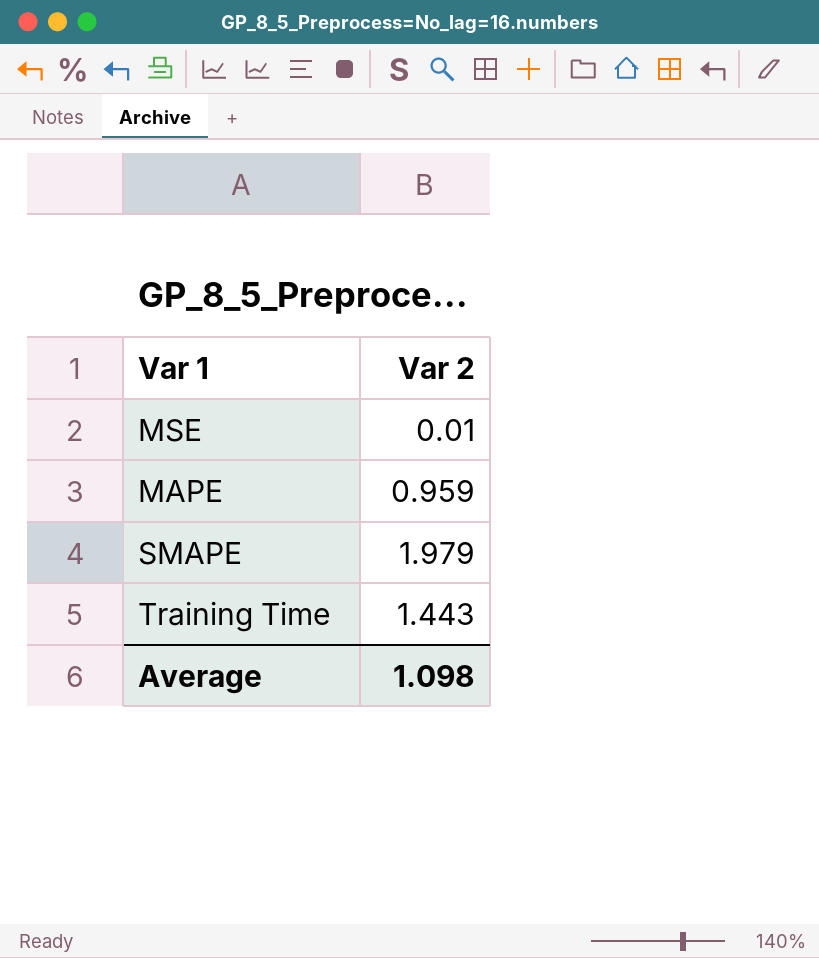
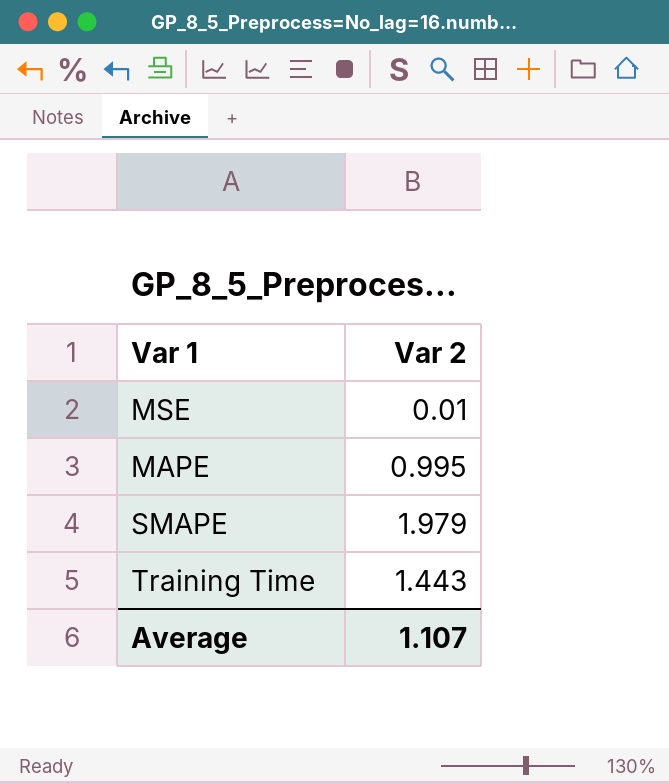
MAPE | Var 2: 0.959 -> 0.995
Average | Var 2: 1.098 -> 1.107

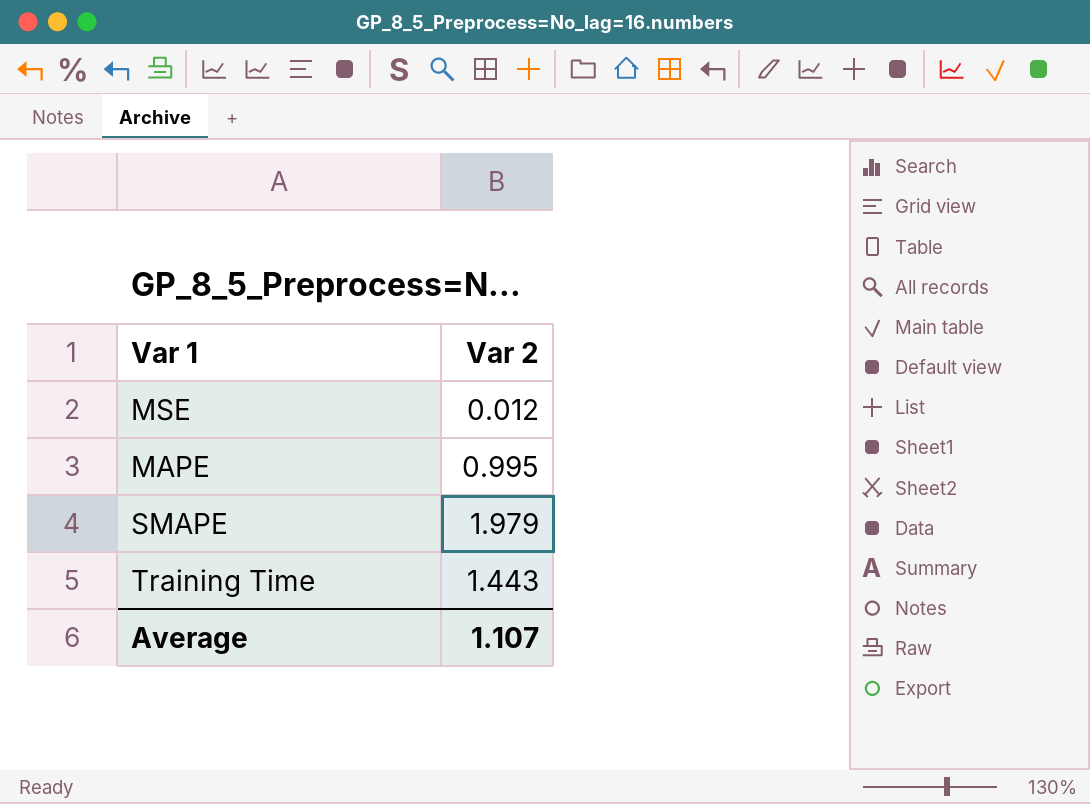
MSE | Var 2: 0.01 -> 0.012

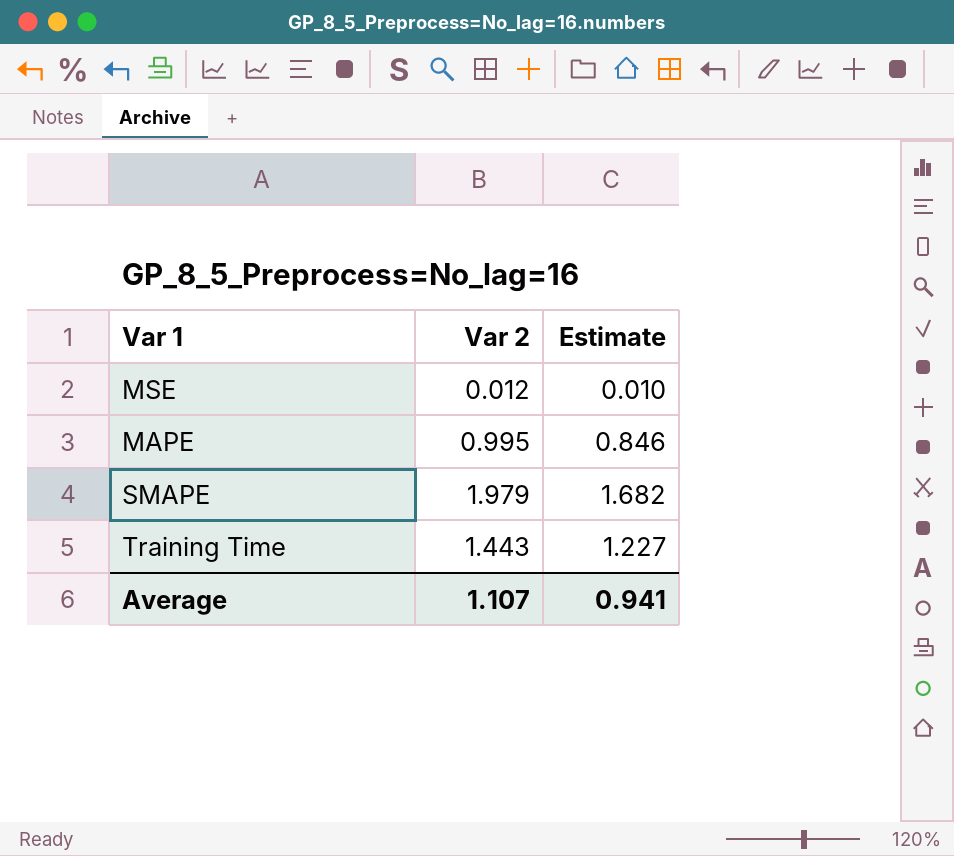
column Estimate | formula: none -> [Var 2] * 0.85

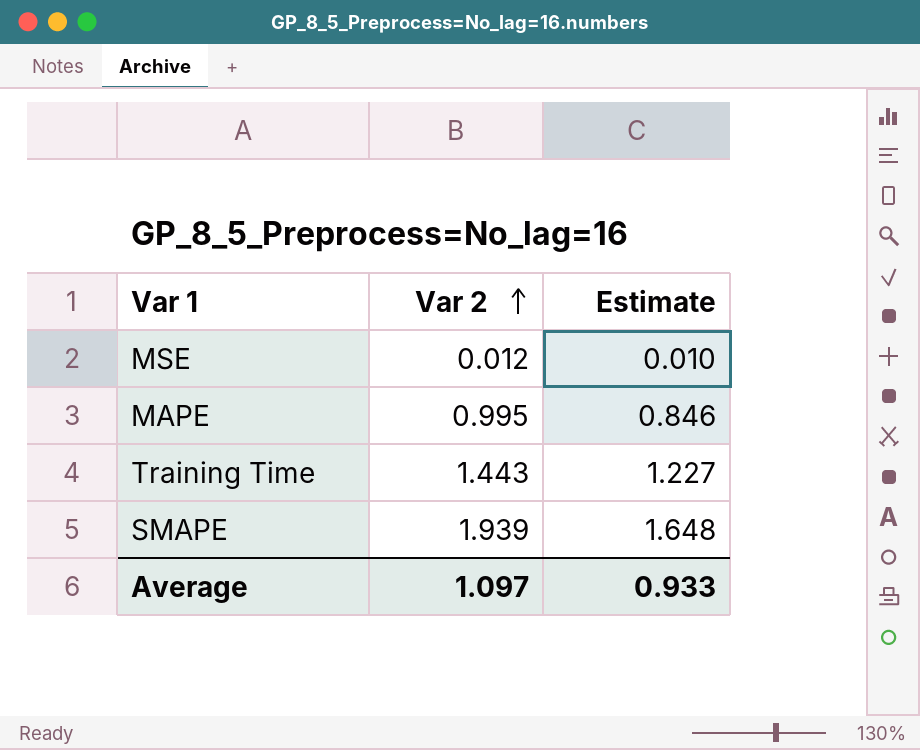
row order: none -> Var 2 ascending
SMAPE | Var 2: 1.979 -> 1.939
SMAPE | Estimate: 1.682 -> 1.648
Average | Var 2: 1.107 -> 1.097
Average | Estimate: 0.941 -> 0.933

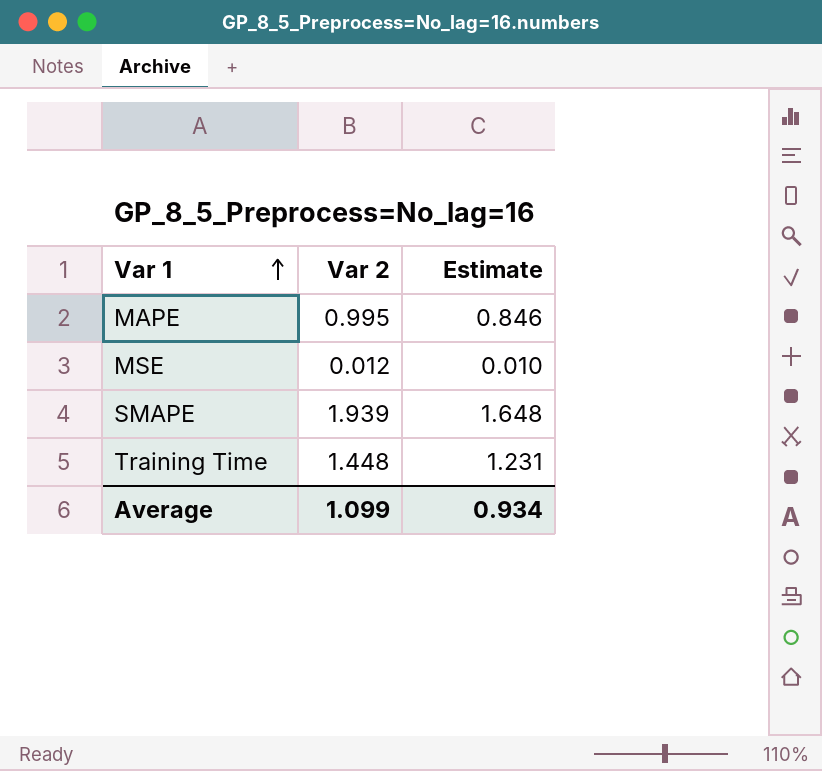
row order: Var 2 ascending -> Var 1 ascending
Training Time | Var 2: 1.443 -> 1.448
Training Time | Estimate: 1.227 -> 1.231
Average | Var 2: 1.097 -> 1.099
Average | Estimate: 0.933 -> 0.934

